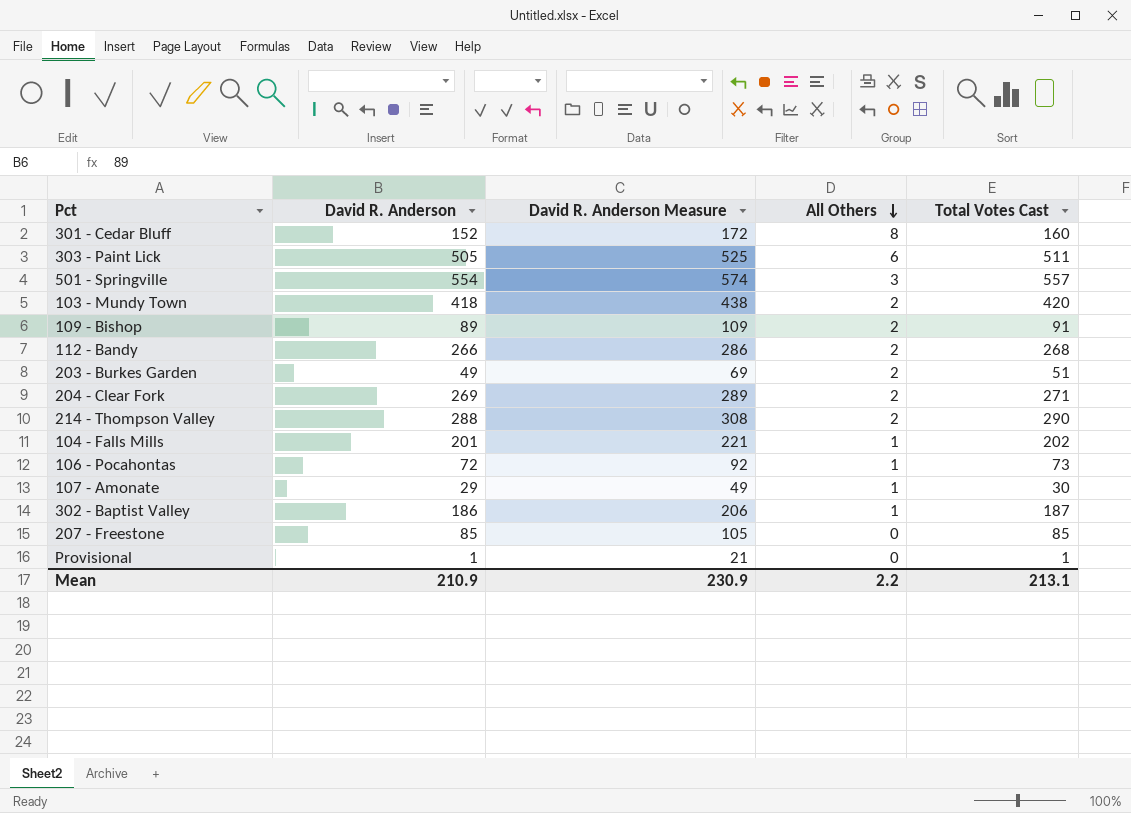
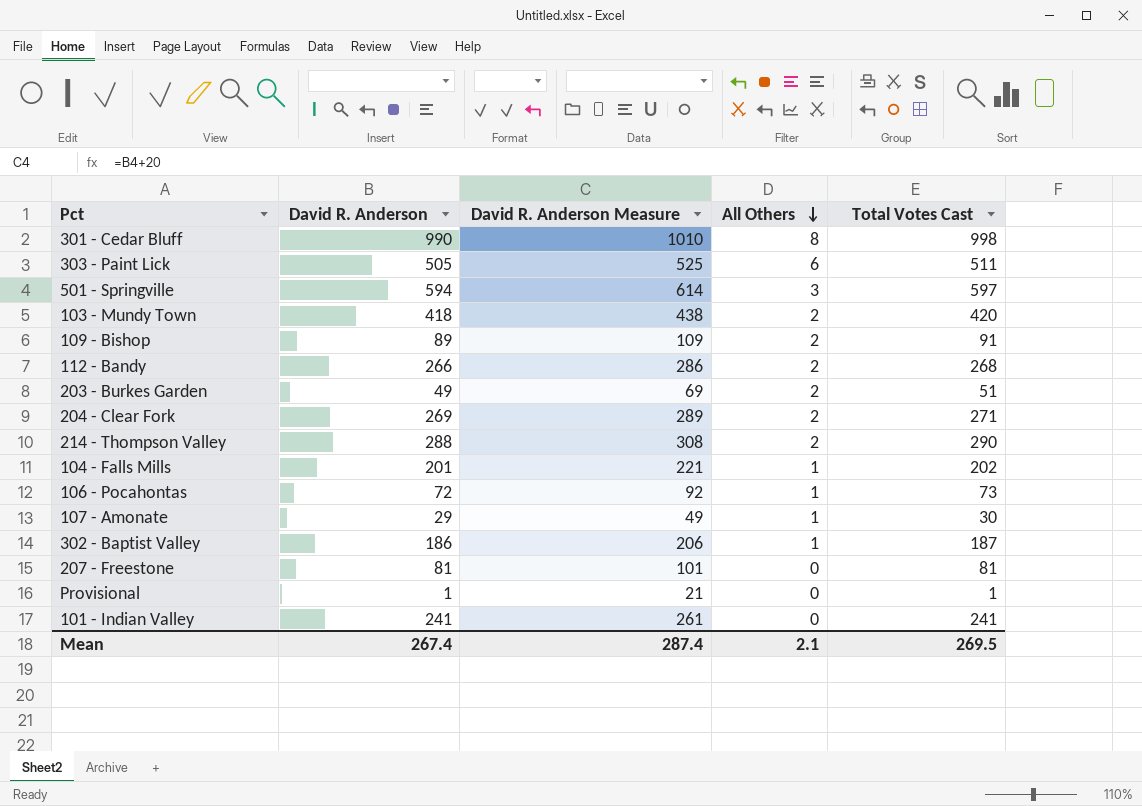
301 - Cedar Bluff | David R. Anderson: 152 -> 990
301 - Cedar Bluff | David R. Anderson Measure: 172 -> 1010
301 - Cedar Bluff | Total Votes Cast: 160 -> 998
501 - Springville | David R. Anderson: 554 -> 594
501 - Springville | David R. Anderson Measure: 574 -> 614
501 - Springville | Total Votes Cast: 557 -> 597
207 - Freestone | David R. Anderson: 85 -> 81
207 - Freestone | David R. Anderson Measure: 105 -> 101
207 - Freestone | Total Votes Cast: 85 -> 81
row 101 - Indian Valley: none -> 241 | 261 | 0 | 241
Mean | David R. Anderson: 210.9 -> 267.4
Mean | David R. Anderson Measure: 230.9 -> 287.4
Mean | All Others: 2.2 -> 2.1
Mean | Total Votes Cast: 213.1 -> 269.5

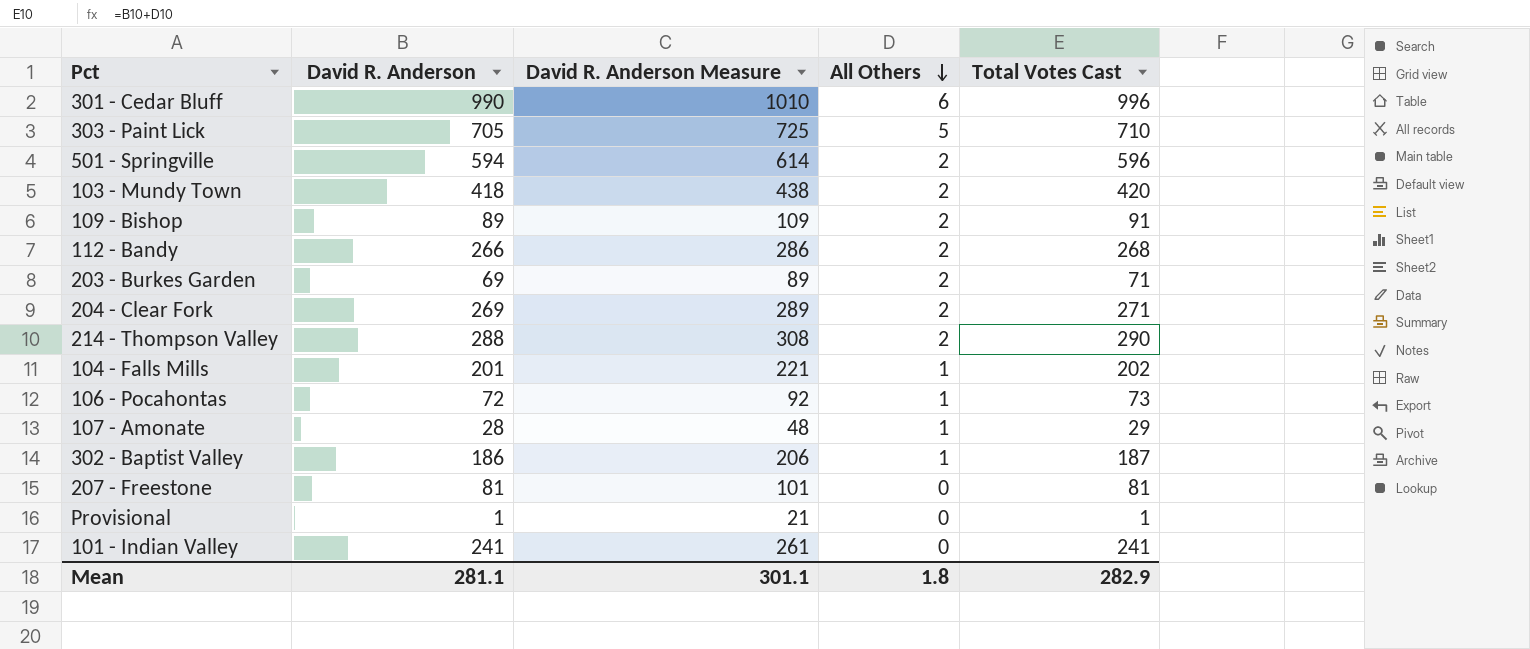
301 - Cedar Bluff | All Others: 8 -> 6
301 - Cedar Bluff | Total Votes Cast: 998 -> 996
303 - Paint Lick | David R. Anderson: 505 -> 705
303 - Paint Lick | David R. Anderson Measure: 525 -> 725
303 - Paint Lick | All Others: 6 -> 5
303 - Paint Lick | Total Votes Cast: 511 -> 710
501 - Springville | All Others: 3 -> 2
501 - Springville | Total Votes Cast: 597 -> 596
203 - Burkes Garden | David R. Anderson: 49 -> 69
203 - Burkes Garden | David R. Anderson Measure: 69 -> 89
203 - Burkes Garden | Total Votes Cast: 51 -> 71
107 - Amonate | David R. Anderson: 29 -> 28
107 - Amonate | David R. Anderson Measure: 49 -> 48
107 - Amonate | Total Votes Cast: 30 -> 29
Mean | David R. Anderson: 267.4 -> 281.1
Mean | David R. Anderson Measure: 287.4 -> 301.1
Mean | All Others: 2.1 -> 1.8
Mean | Total Votes Cast: 269.5 -> 282.9

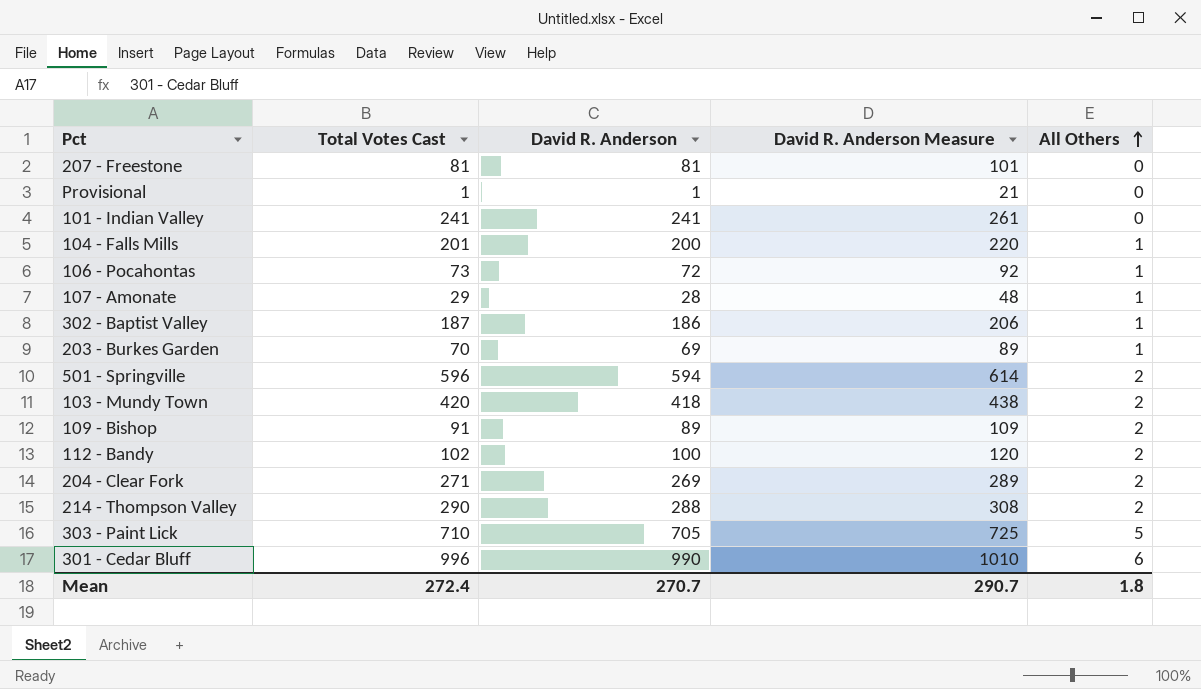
row order: All Others descending -> All Others ascending
column Total Votes Cast | position: 5 -> 2
104 - Falls Mills | Total Votes Cast: 202 -> 201
104 - Falls Mills | David R. Anderson: 201 -> 200
104 - Falls Mills | David R. Anderson Measure: 221 -> 220
203 - Burkes Garden | Total Votes Cast: 71 -> 70
203 - Burkes Garden | All Others: 2 -> 1
112 - Bandy | Total Votes Cast: 268 -> 102
112 - Bandy | David R. Anderson: 266 -> 100
112 - Bandy | David R. Anderson Measure: 286 -> 120
Mean | Total Votes Cast: 282.9 -> 272.4
Mean | David R. Anderson: 281.1 -> 270.7
Mean | David R. Anderson Measure: 301.1 -> 290.7

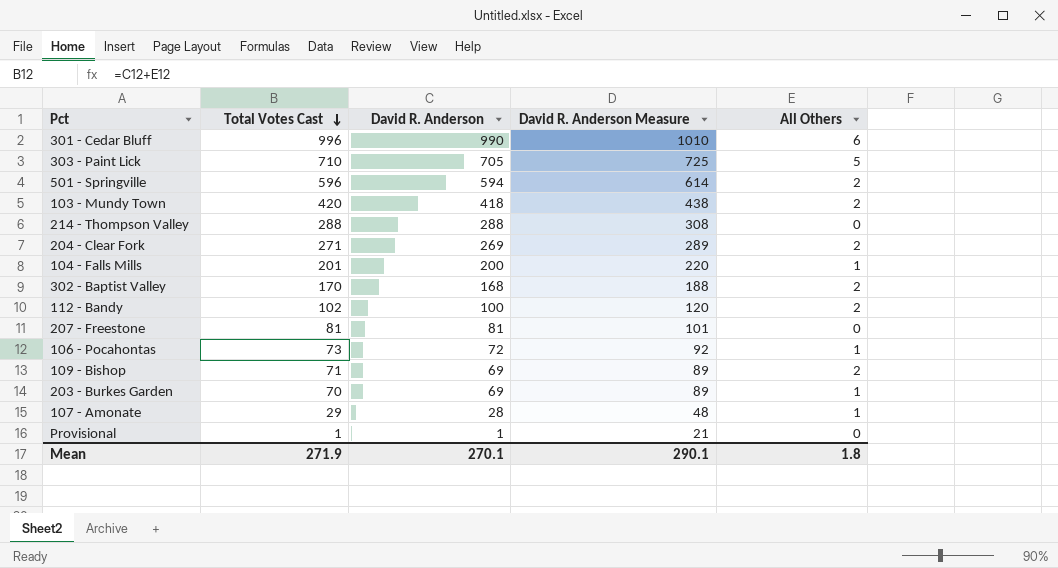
row order: All Others ascending -> Total Votes Cast descending
row 101 - Indian Valley: 241 | 241 | 261 | 0 -> none
214 - Thompson Valley | Total Votes Cast: 290 -> 288
214 - Thompson Valley | All Others: 2 -> 0
302 - Baptist Valley | Total Votes Cast: 187 -> 170
302 - Baptist Valley | David R. Anderson: 186 -> 168
302 - Baptist Valley | David R. Anderson Measure: 206 -> 188
302 - Baptist Valley | All Others: 1 -> 2
109 - Bishop | Total Votes Cast: 91 -> 71
109 - Bishop | David R. Anderson: 89 -> 69
109 - Bishop | David R. Anderson Measure: 109 -> 89
Mean | Total Votes Cast: 272.4 -> 271.9
Mean | David R. Anderson: 270.7 -> 270.1
Mean | David R. Anderson Measure: 290.7 -> 290.1

